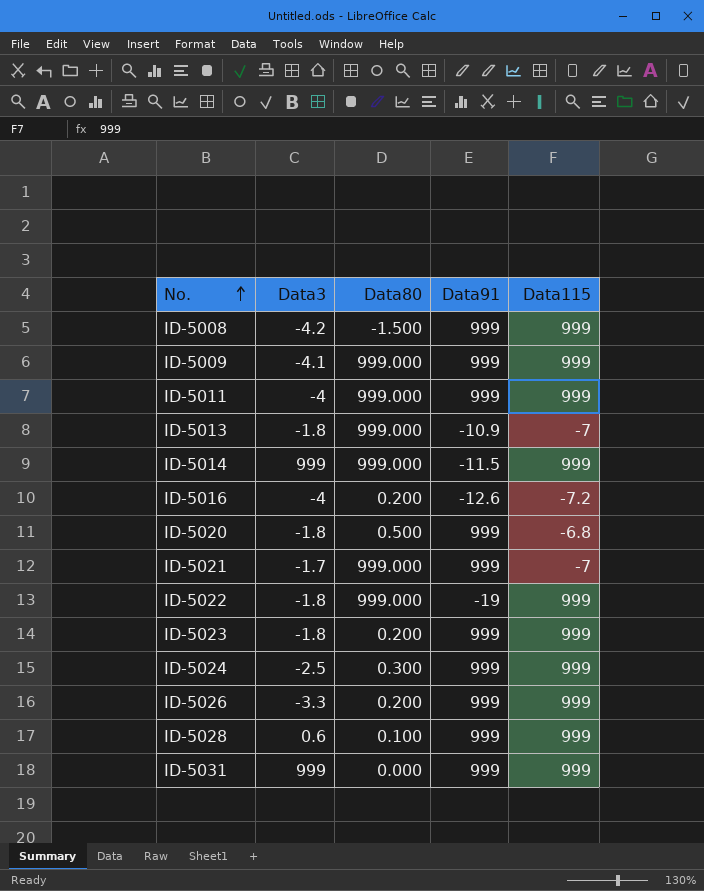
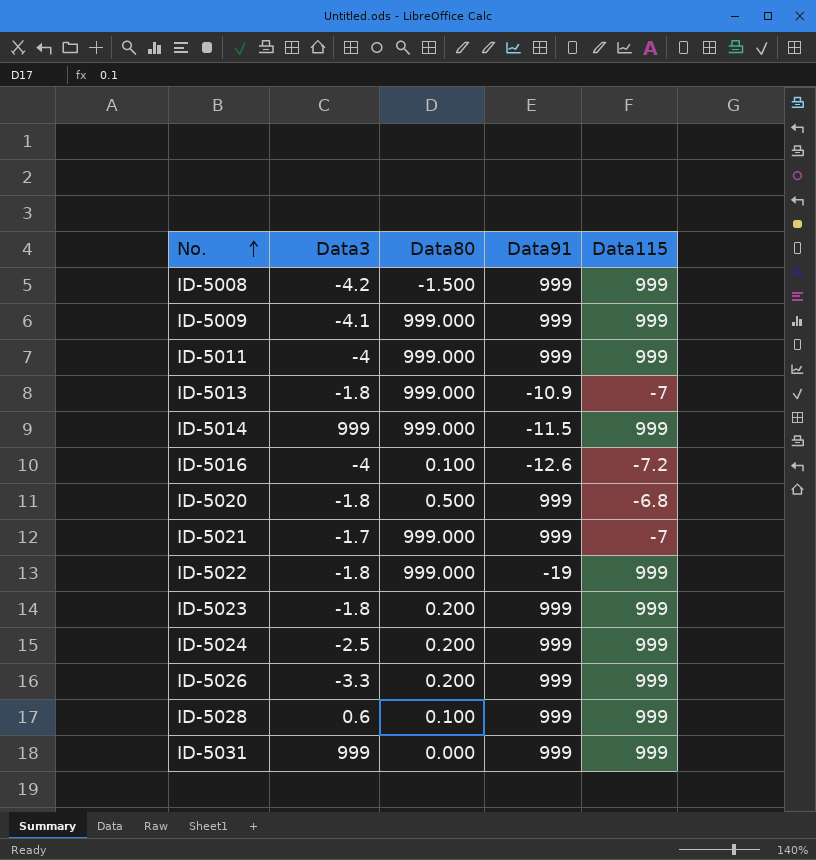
ID-5016 | Data80: 0.200 -> 0.100
ID-5024 | Data80: 0.300 -> 0.200

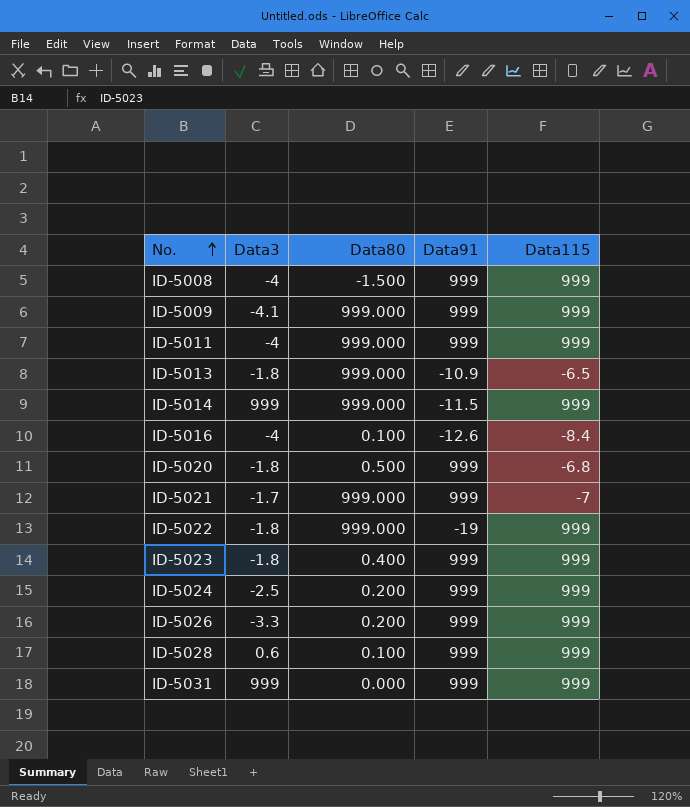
ID-5008 | Data3: -4.2 -> -4
ID-5013 | Data115: -7 -> -6.5
ID-5016 | Data115: -7.2 -> -8.4
ID-5023 | Data80: 0.200 -> 0.400

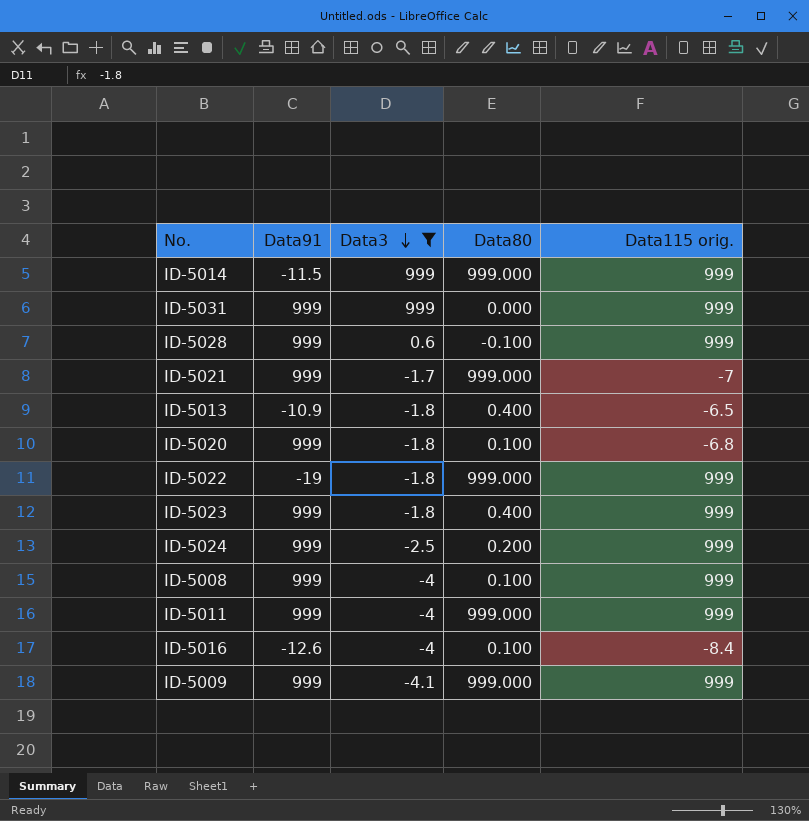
filter: none -> Data3 != -3.3
row order: No. ascending -> Data3 descending
column Data91 | position: 4 -> 2
column name: Data115 -> Data115 orig.
ID-5028 | Data80: 0.100 -> -0.100
ID-5013 | Data80: 999.000 -> 0.400
ID-5020 | Data80: 0.500 -> 0.100
ID-5008 | Data80: -1.500 -> 0.100

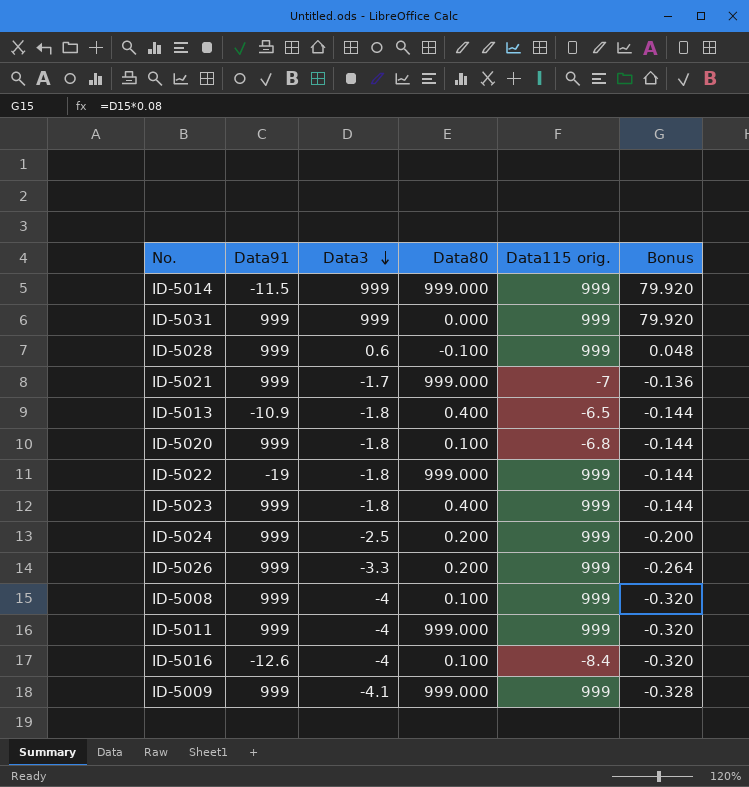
filter: Data3 != -3.3 -> none
column Bonus | formula: none -> [Data3] * 0.08

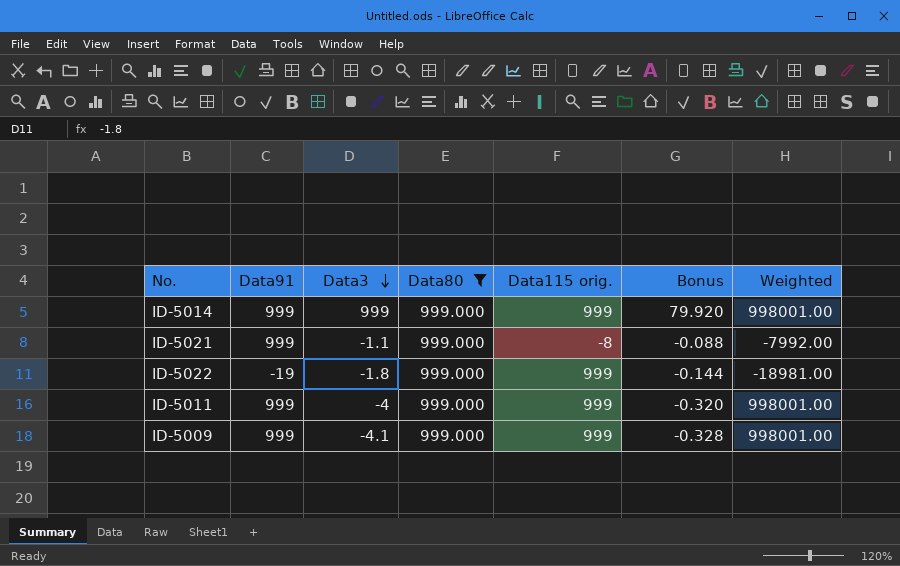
filter: none -> Data80 = 999.000
column Weighted | formula: none -> [Data91] * [Data115 orig.]
ID-5014 | Data91: -11.5 -> 999
ID-5021 | Data3: -1.7 -> -1.1
ID-5021 | Data115 orig.: -7 -> -8
ID-5021 | Bonus: -0.136 -> -0.088

